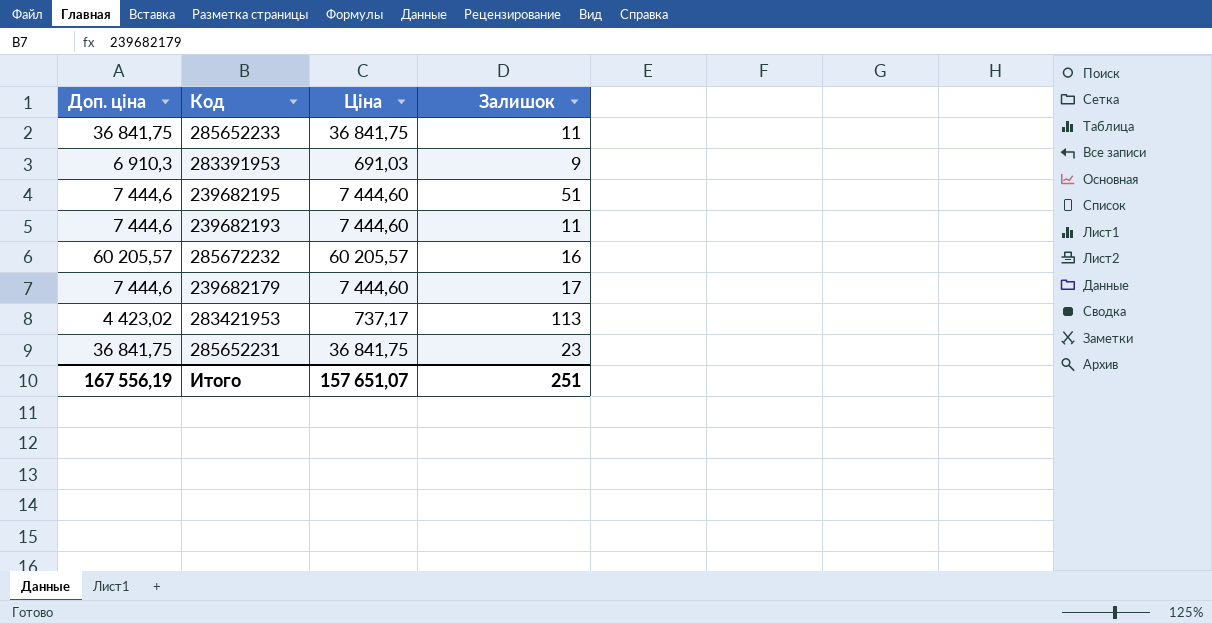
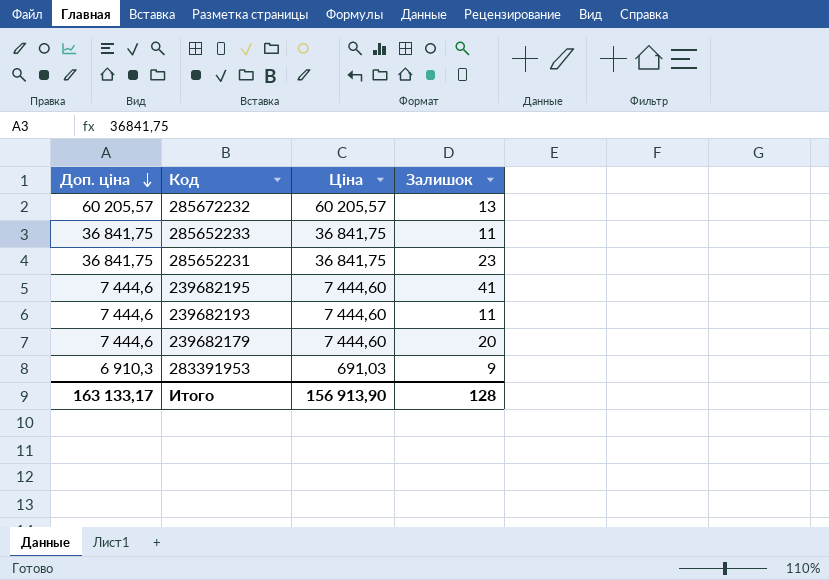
row order: none -> Доп. ціна descending
row 283421953: 4 423,02 | 737,17 | 113 -> none
285672232 | Залишок: 16 -> 13
239682195 | Залишок: 51 -> 41
239682179 | Залишок: 17 -> 20
Итого | Доп. ціна: 167 556,19 -> 163 133,17
Итого | Ціна: 157 651,07 -> 156 913,90
Итого | Залишок: 251 -> 128

